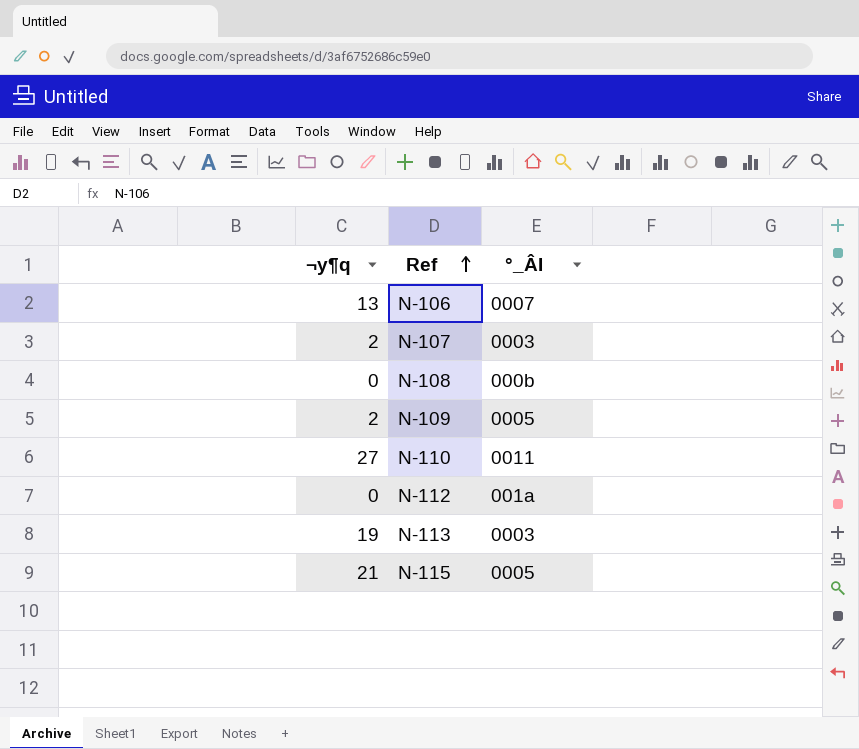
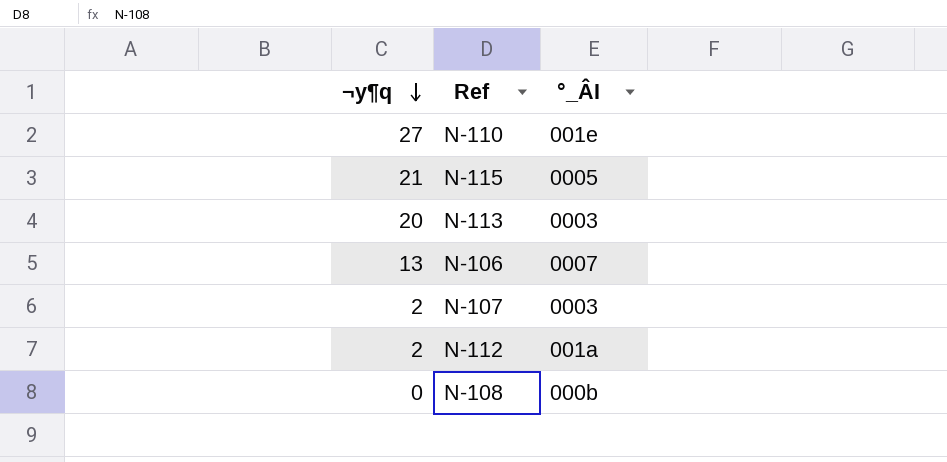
row order: Ref ascending -> ¬y¶q descending
row N-109: 2 | 0005 -> none
N-110 | °_ÂI: 0011 -> 001e
N-113 | ¬y¶q: 19 -> 20
N-112 | ¬y¶q: 0 -> 2

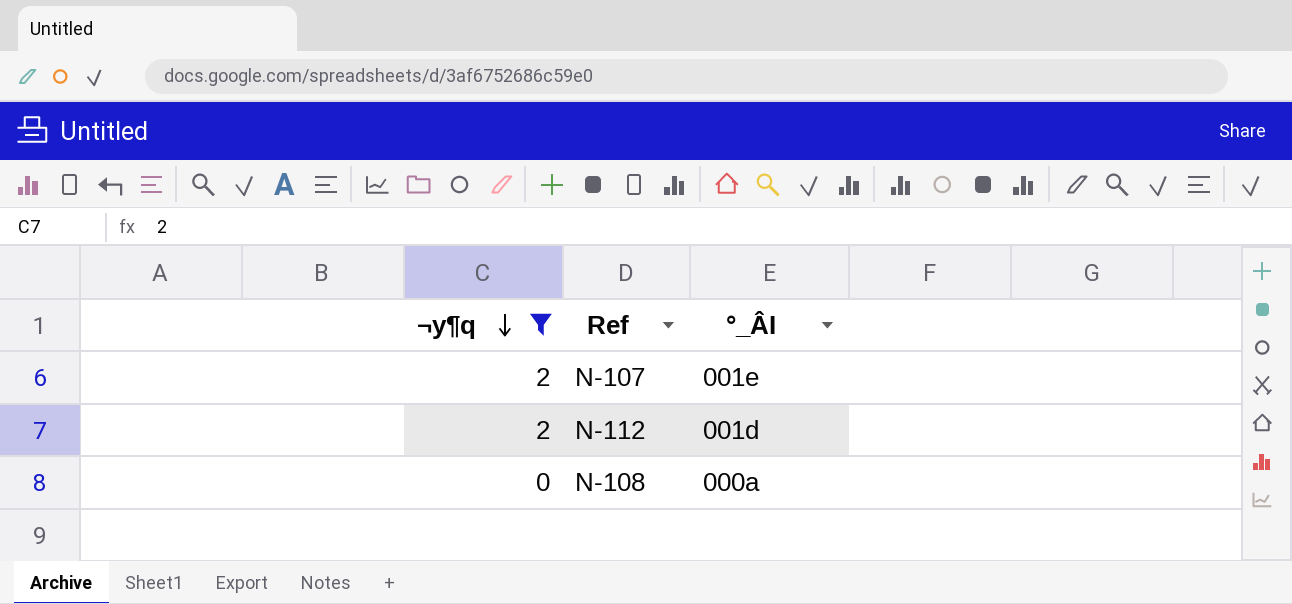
filter: none -> ¬y¶q <= 2
N-107 | °_ÂI: 0003 -> 001e
N-112 | °_ÂI: 001a -> 001d
N-108 | °_ÂI: 000b -> 000a

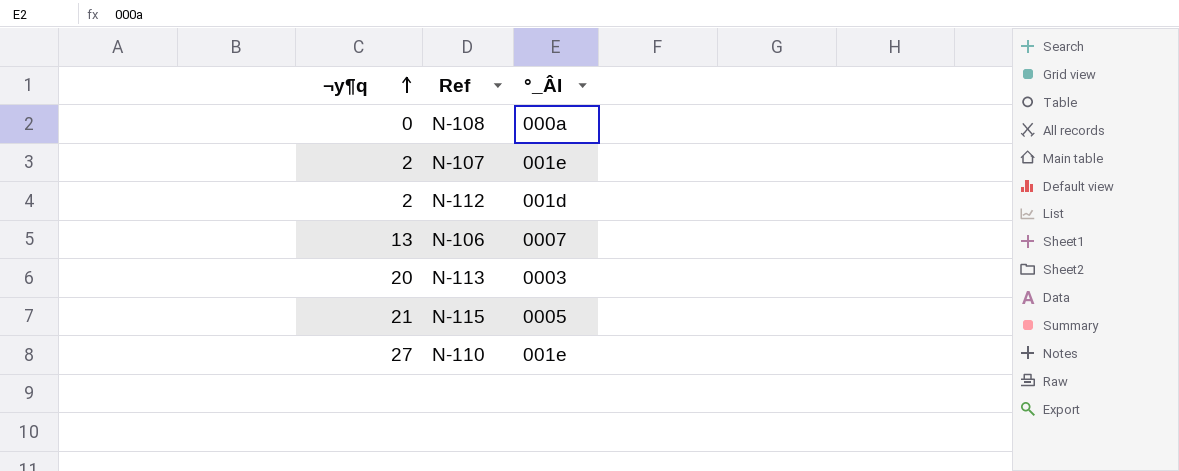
filter: ¬y¶q <= 2 -> none
row order: ¬y¶q descending -> ¬y¶q ascending

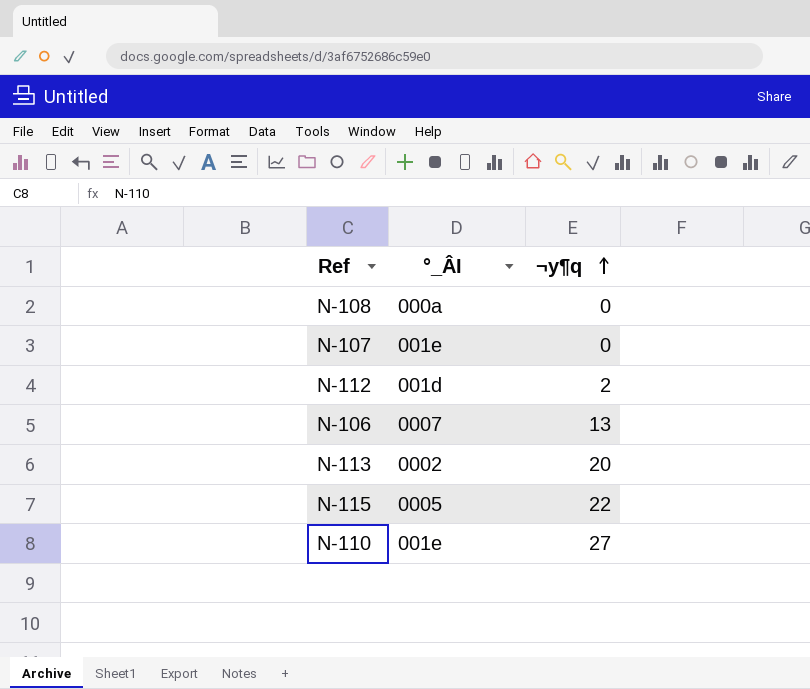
column ¬y¶q | position: 1 -> 3
N-107 | ¬y¶q: 2 -> 0
N-113 | °_ÂI: 0003 -> 0002
N-115 | ¬y¶q: 21 -> 22

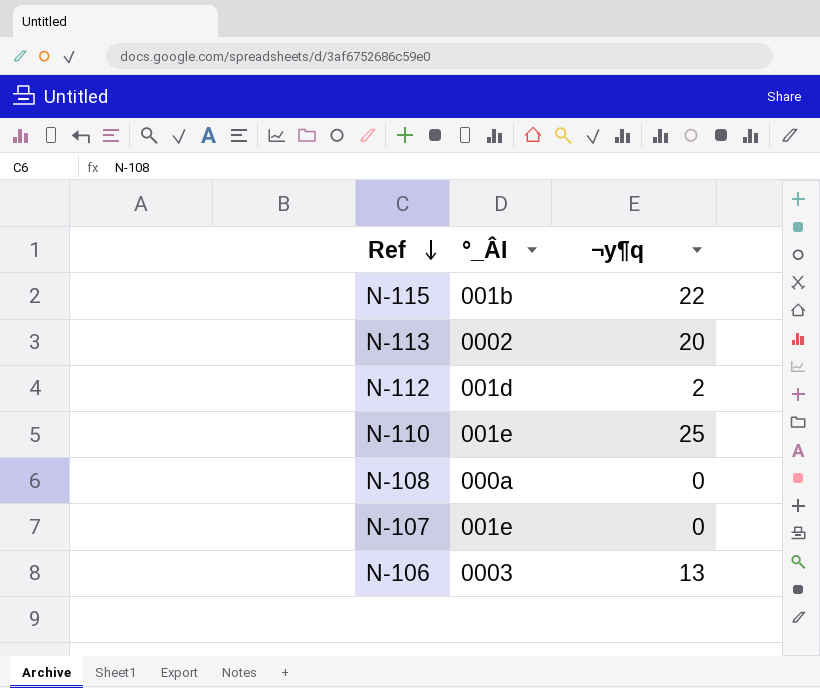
row order: ¬y¶q ascending -> Ref descending
N-115 | °_ÂI: 0005 -> 001b
N-110 | ¬y¶q: 27 -> 25
N-106 | °_ÂI: 0007 -> 0003

